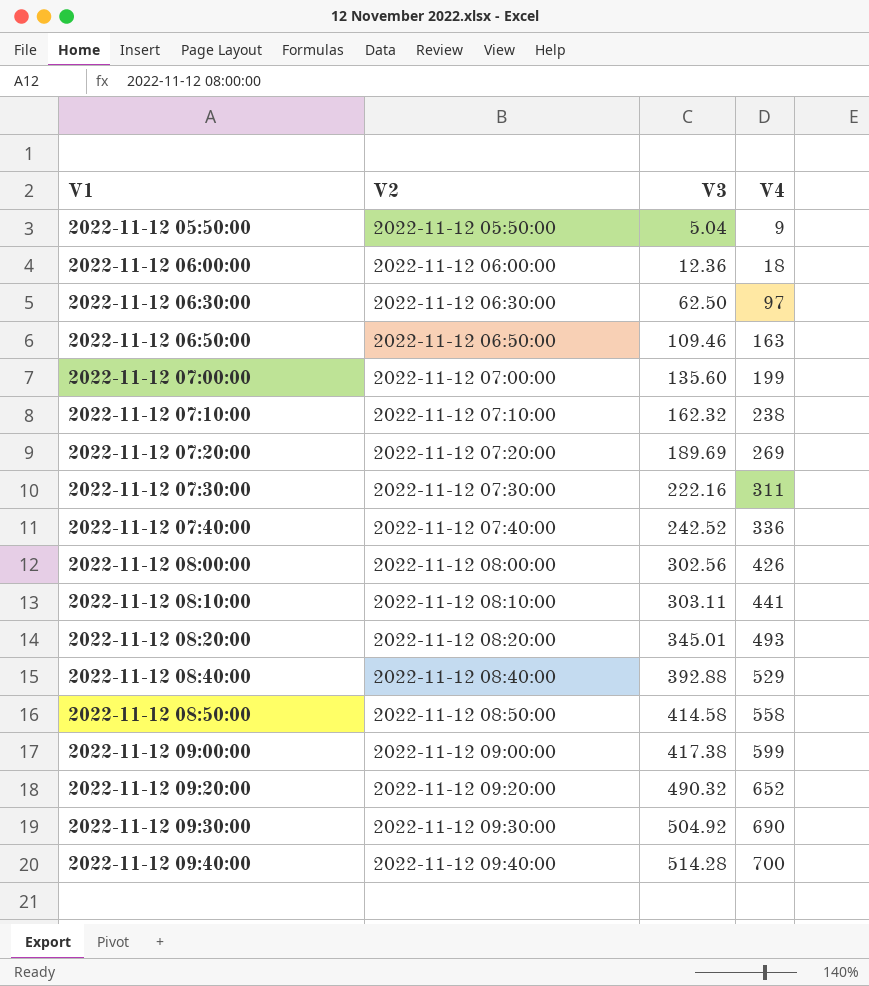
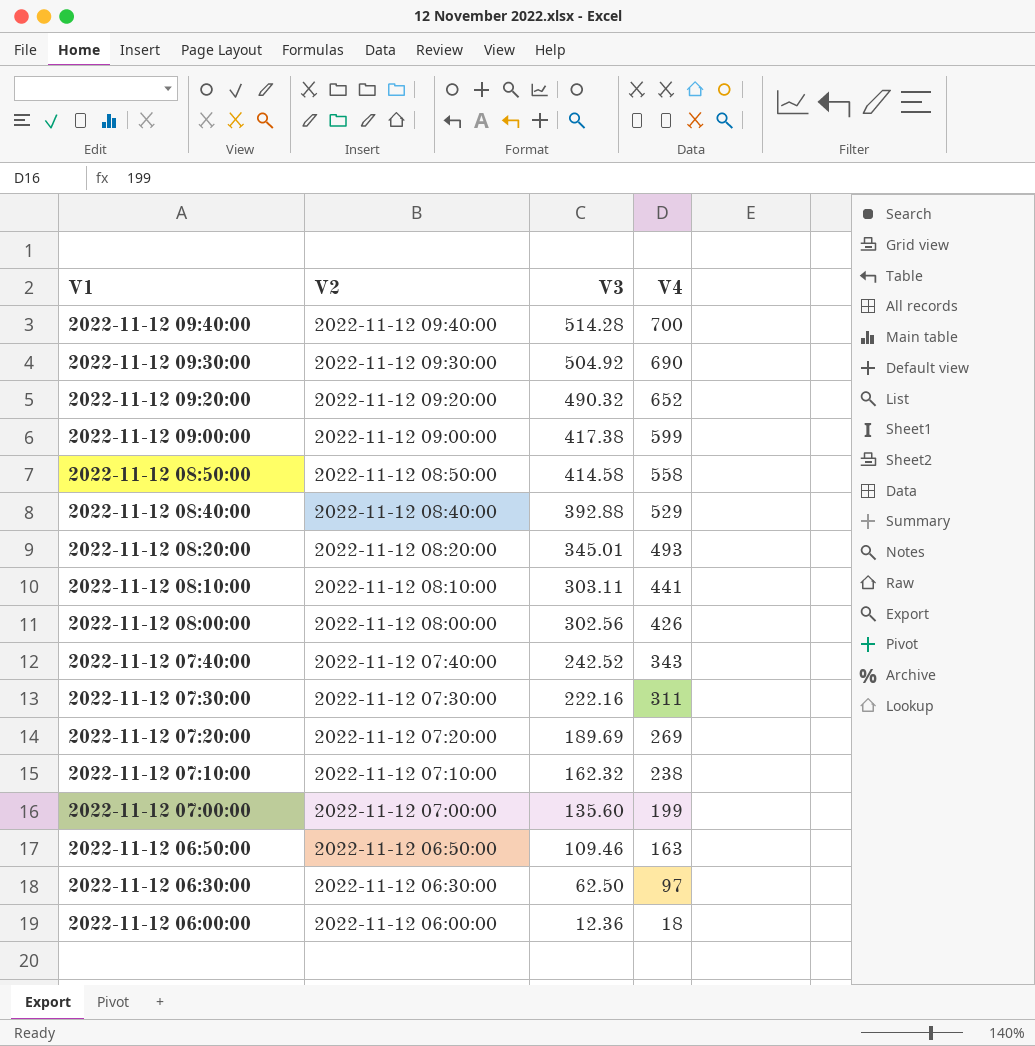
row order: V1 ascending -> V1 descending
row 2022-11-12 05:50:00: 2022-11-12 05:50:00 | 5.04 | 9 -> none
2022-11-12 07:40:00 | V4: 336 -> 343

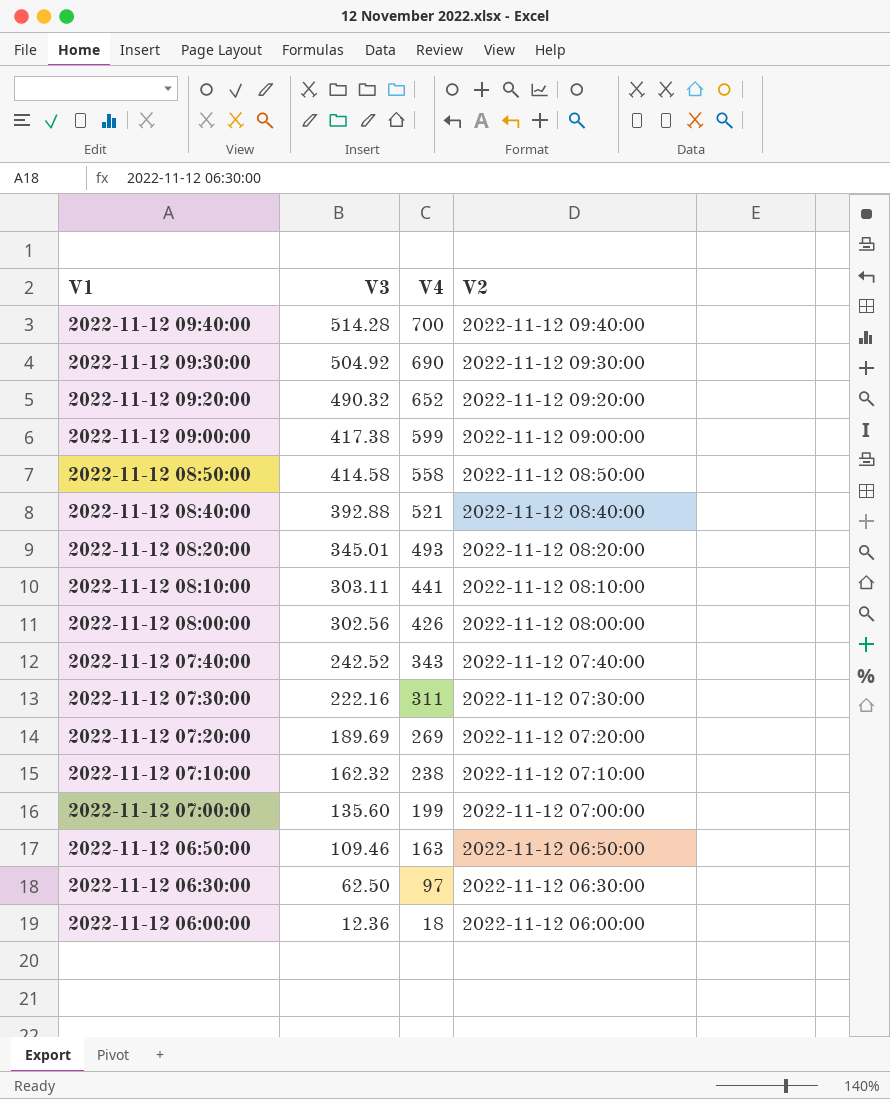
column V2 | position: 2 -> 4
2022-11-12 08:40:00 | V4: 529 -> 521

